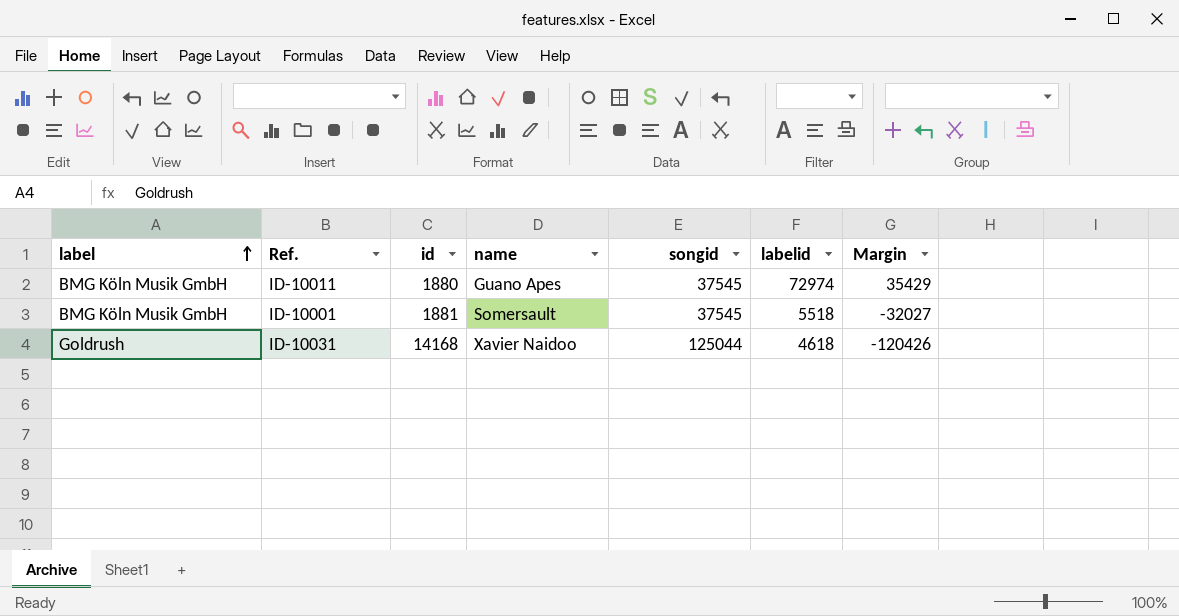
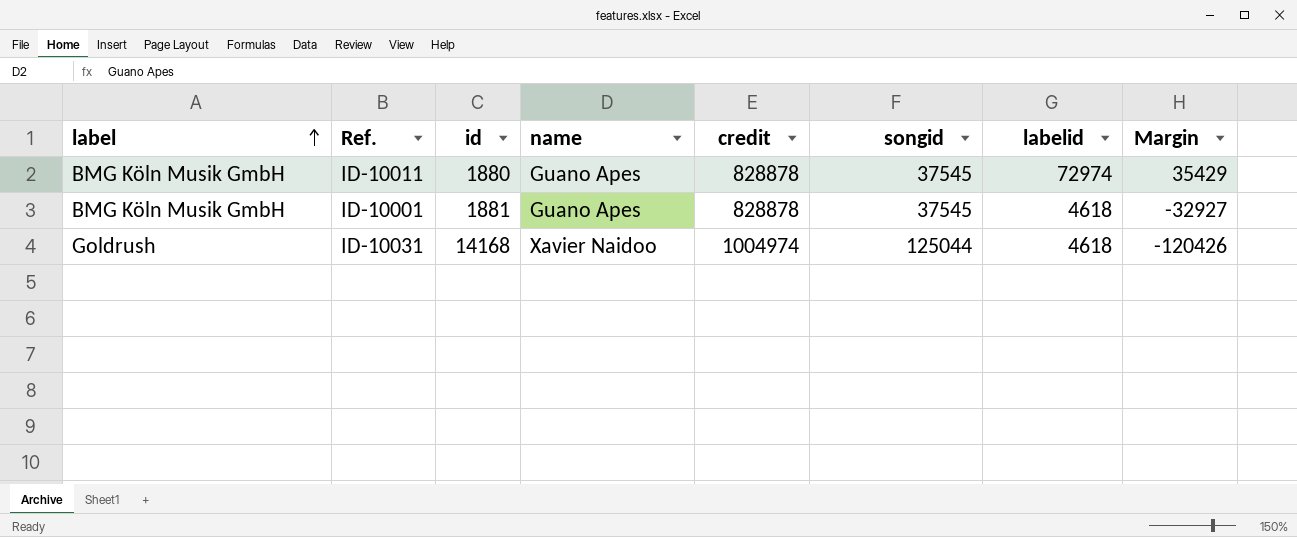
column credit | position: none -> 5
ID-10001 | name: Somersault -> Guano Apes
ID-10001 | labelid: 5518 -> 4618
ID-10001 | Margin: -32027 -> -32927

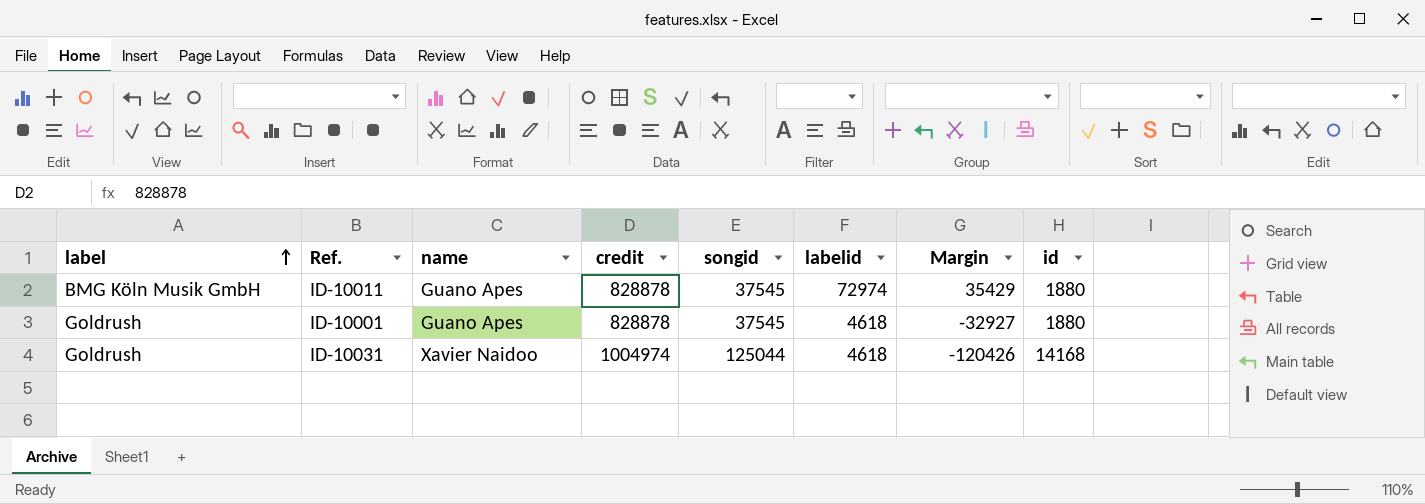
column id | position: 3 -> 8
ID-10001 | label: BMG Köln Musik GmbH -> Goldrush
ID-10001 | id: 1881 -> 1880

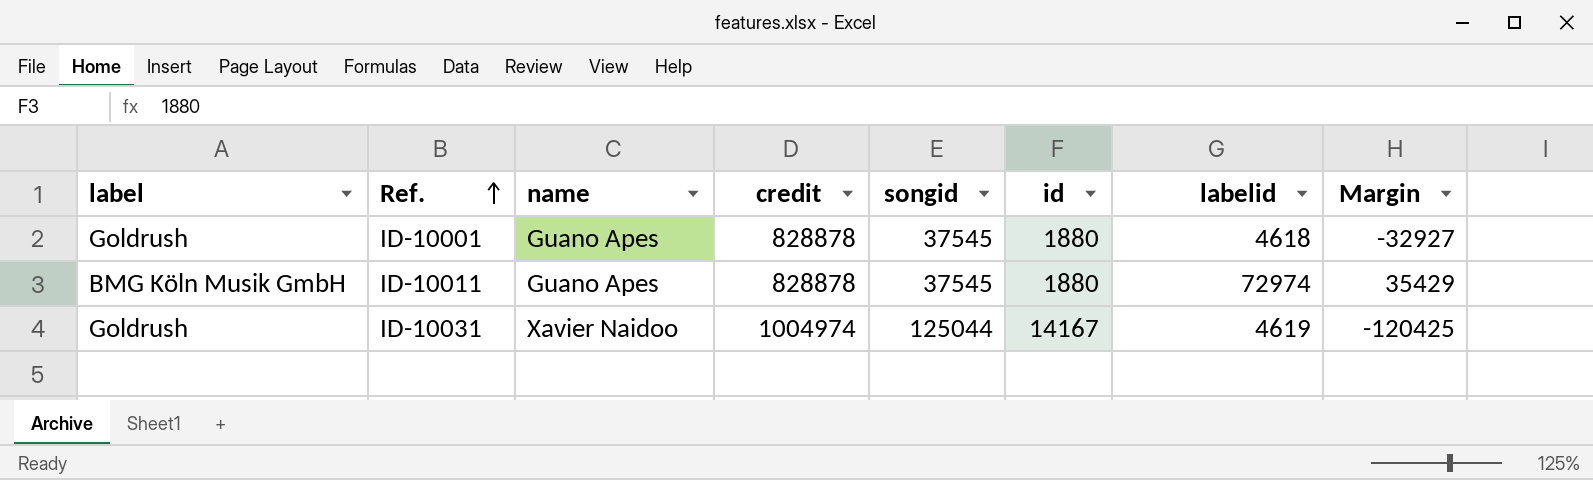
row order: label ascending -> Ref. ascending
column id | position: 8 -> 6
ID-10031 | id: 14168 -> 14167
ID-10031 | labelid: 4618 -> 4619
ID-10031 | Margin: -120426 -> -120425

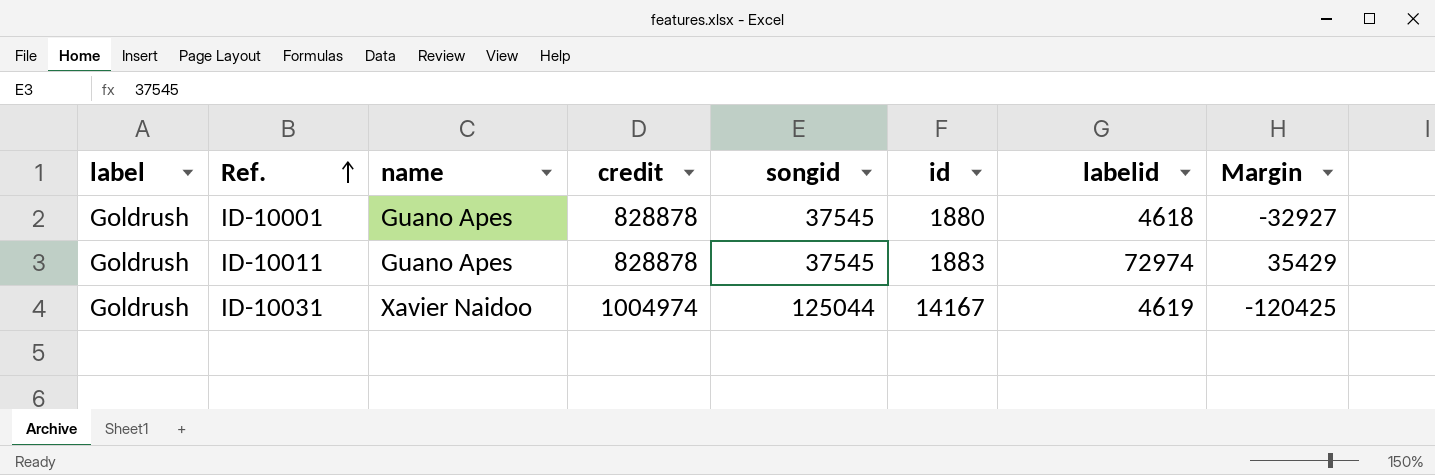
ID-10011 | label: BMG Köln Musik GmbH -> Goldrush
ID-10011 | id: 1880 -> 1883

